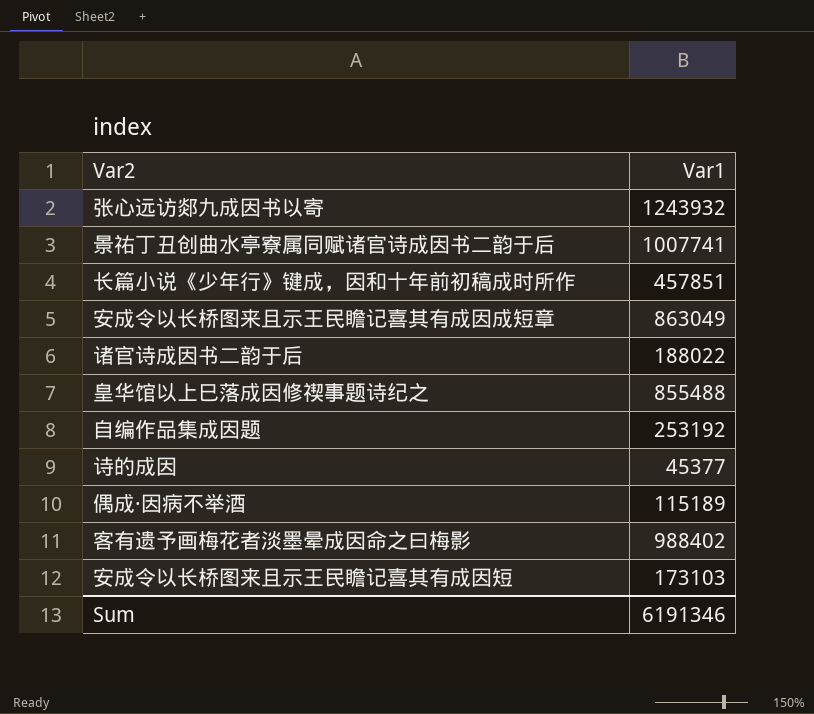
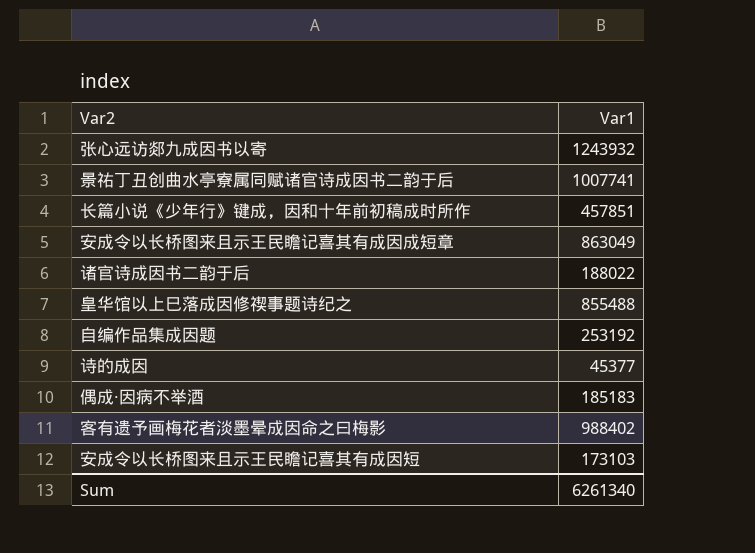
偶成·因病不举酒 | Var1: 115189 -> 185183
Sum | Var1: 6191346 -> 6261340

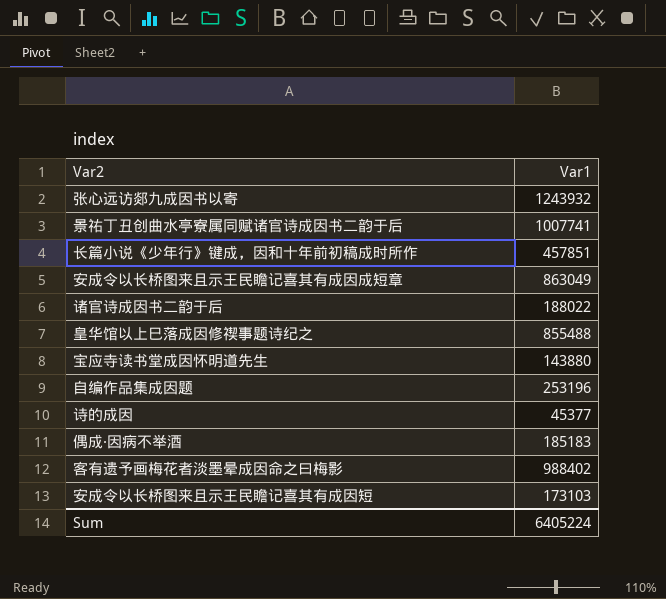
row 宝应寺读书堂成因怀明道先生: none -> 143880
自编作品集成因题 | Var1: 253192 -> 253196
Sum | Var1: 6261340 -> 6405224

